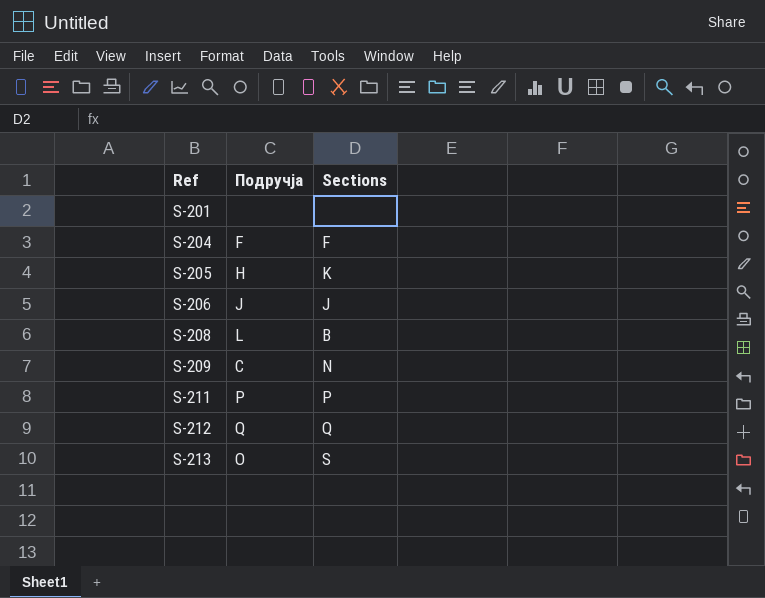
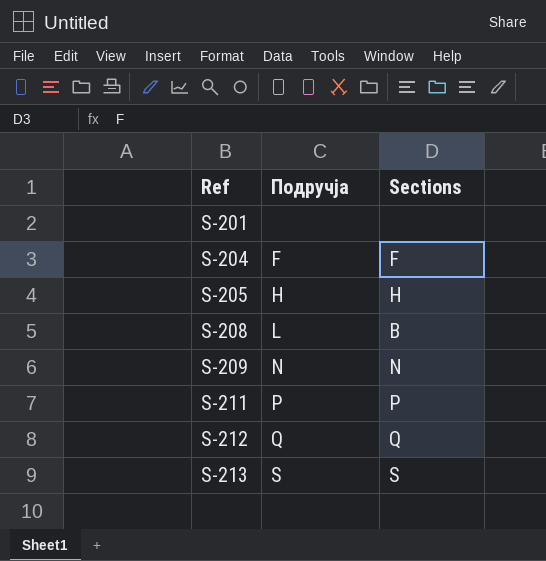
row S-206: J | J -> none
S-205 | Sections: K -> H
S-209 | Подручја: C -> N
S-213 | Подручја: O -> S

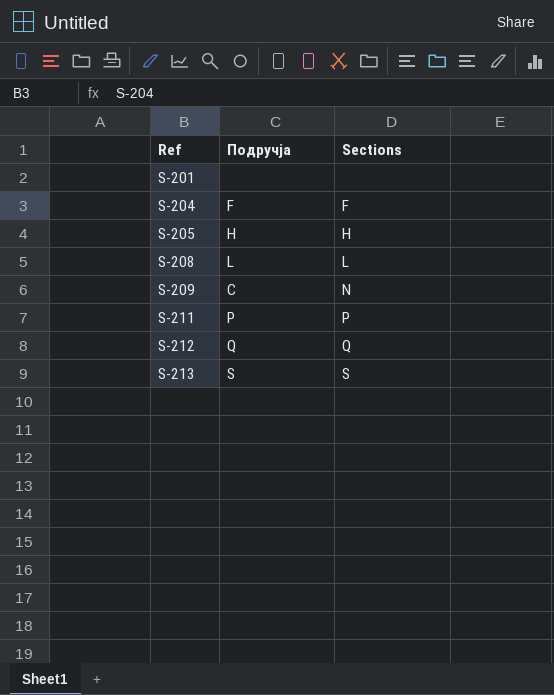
S-208 | Sections: B -> L
S-209 | Подручја: N -> C

